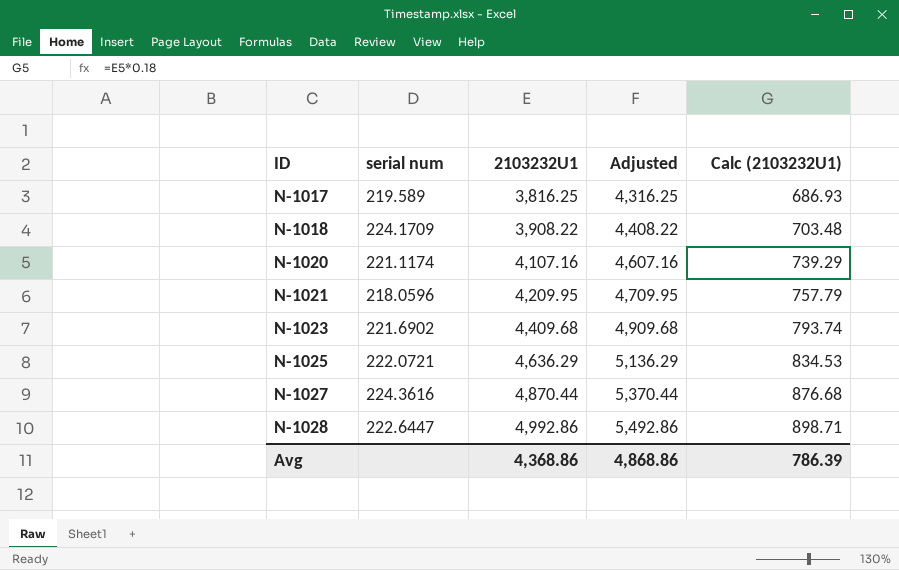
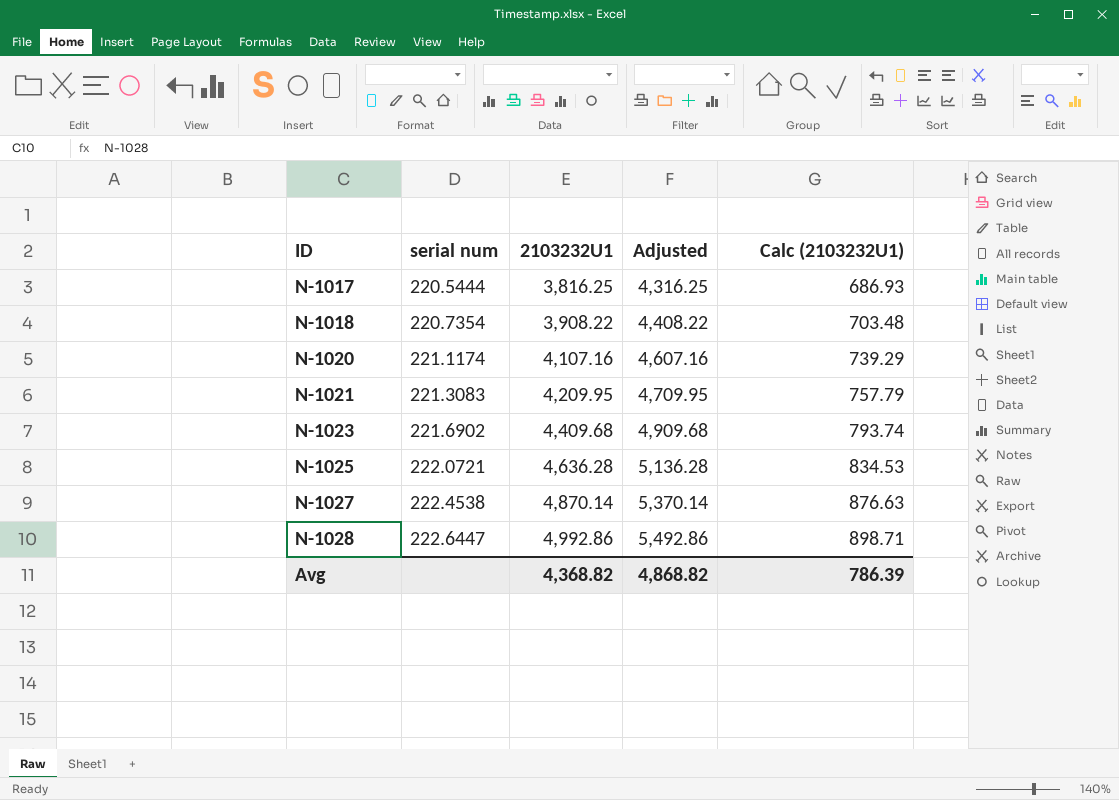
N-1017 | serial num: 219.589 -> 220.5444
N-1018 | serial num: 224.1709 -> 220.7354
N-1021 | serial num: 218.0596 -> 221.3083
N-1025 | 2103232U1: 4,636.29 -> 4,636.28
N-1025 | Adjusted: 5,136.29 -> 5,136.28
N-1027 | serial num: 224.3616 -> 222.4538
N-1027 | 2103232U1: 4,870.44 -> 4,870.14
N-1027 | Adjusted: 5,370.44 -> 5,370.14
N-1027 | Calc (2103232U1): 876.68 -> 876.63
Avg | 2103232U1: 4,368.86 -> 4,368.82
Avg | Adjusted: 4,868.86 -> 4,868.82

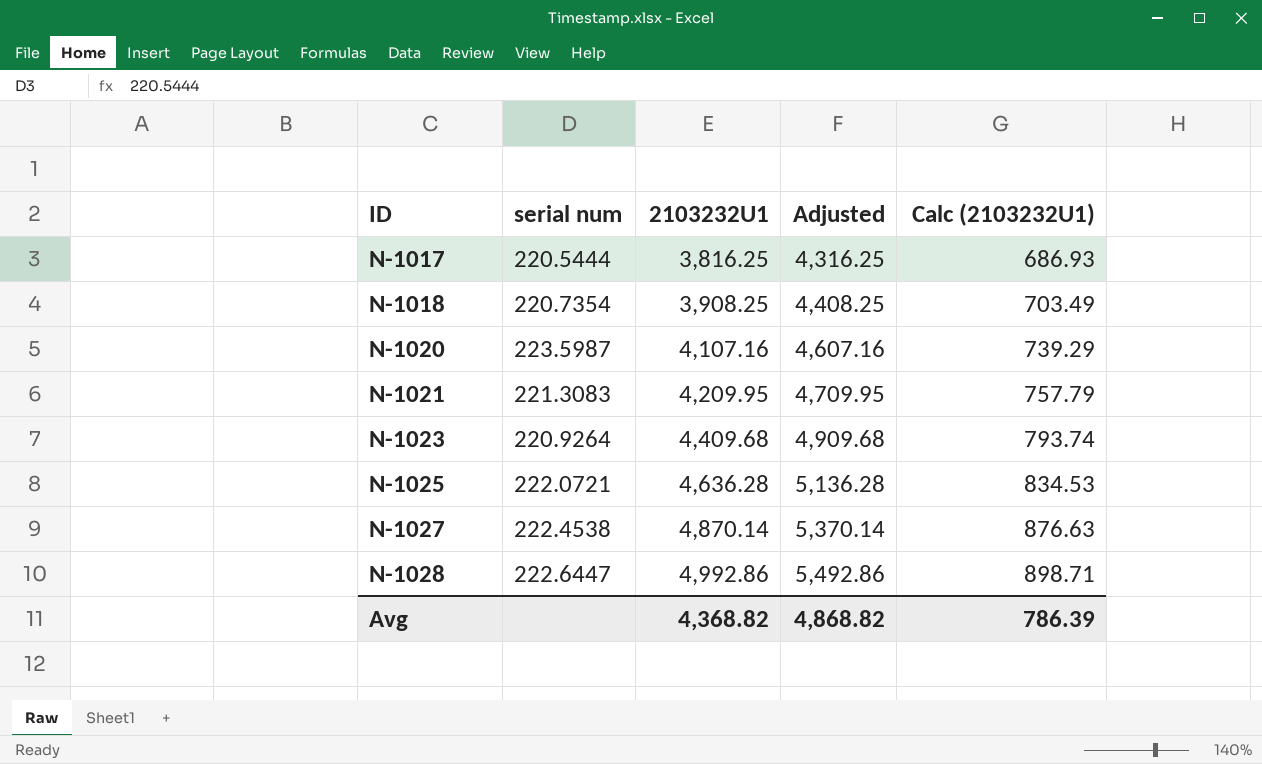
N-1018 | 2103232U1: 3,908.22 -> 3,908.25
N-1018 | Adjusted: 4,408.22 -> 4,408.25
N-1018 | Calc (2103232U1): 703.48 -> 703.49
N-1020 | serial num: 221.1174 -> 223.5987
N-1023 | serial num: 221.6902 -> 220.9264

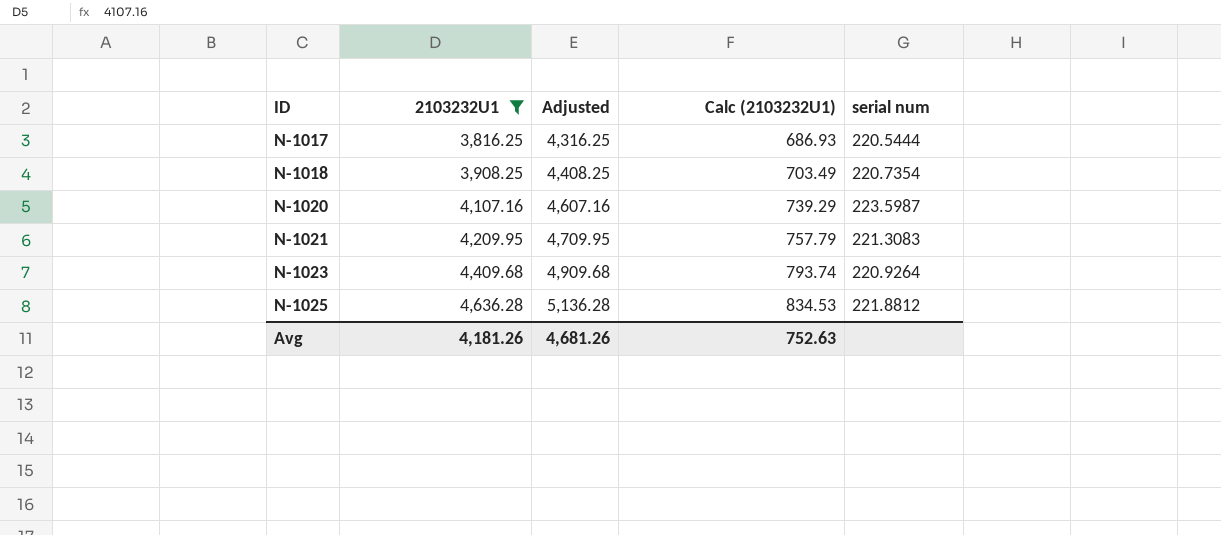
filter: none -> 2103232U1 <= 4,636.28
column serial num | position: 2 -> 5
N-1025 | serial num: 222.0721 -> 221.8812
Avg | 2103232U1: 4,368.82 -> 4,181.26
Avg | Adjusted: 4,868.82 -> 4,681.26
Avg | Calc (2103232U1): 786.39 -> 752.63

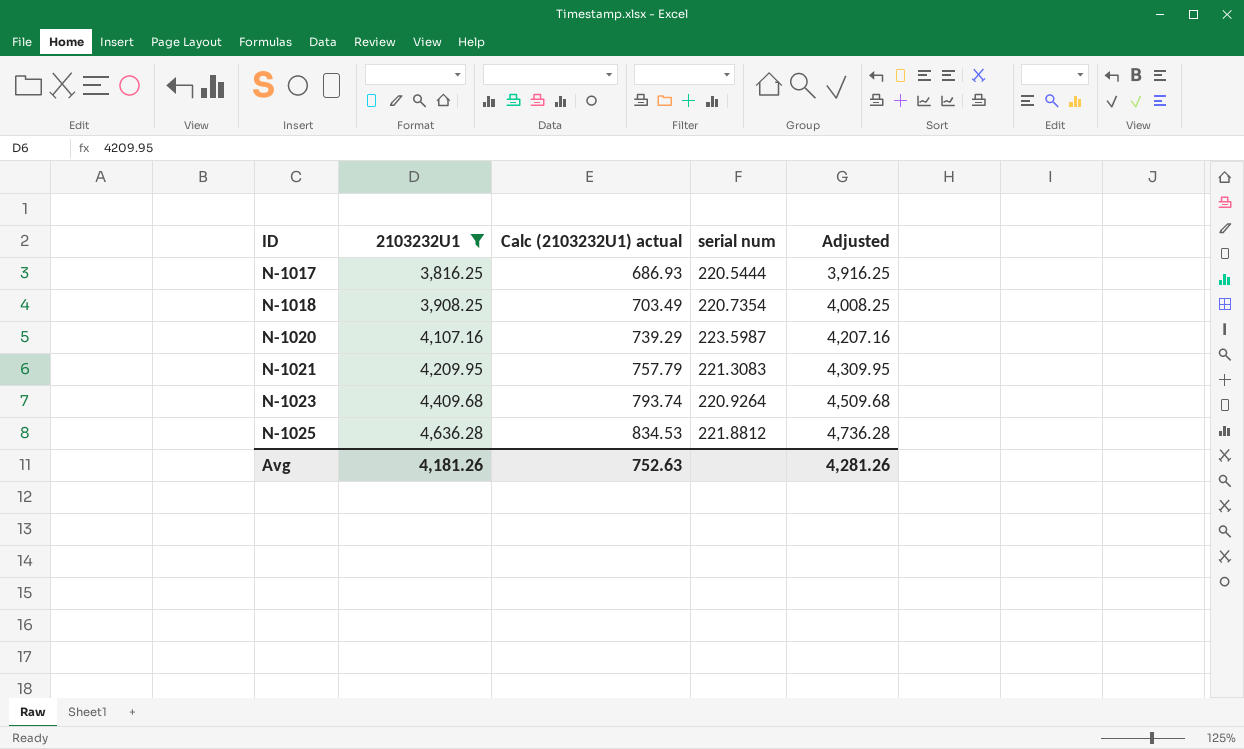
column name: Calc (2103232U1) -> Calc (2103232U1) actual
column Adjusted | formula: [2103232U1] + 500 -> [2103232U1] + 100
column Adjusted | position: 3 -> 5
Avg | Adjusted: 4,681.26 -> 4,281.26

